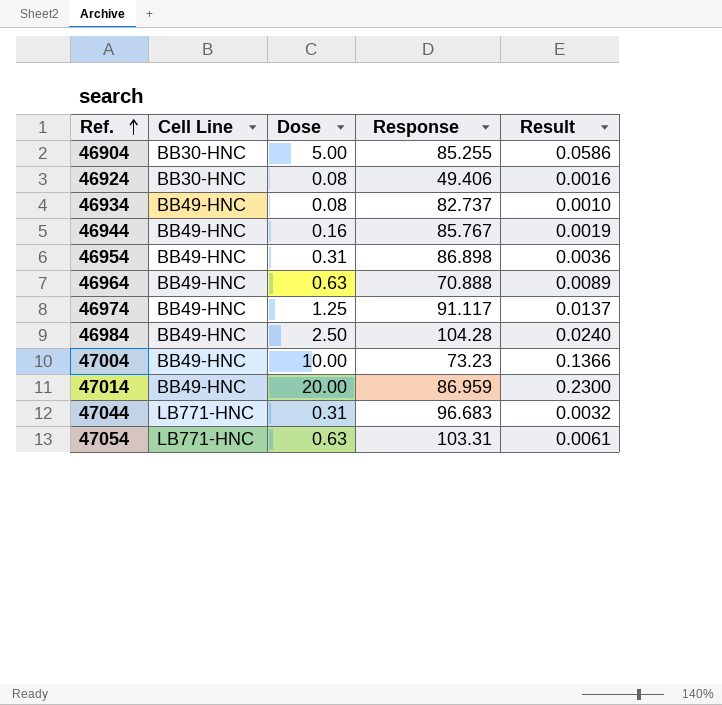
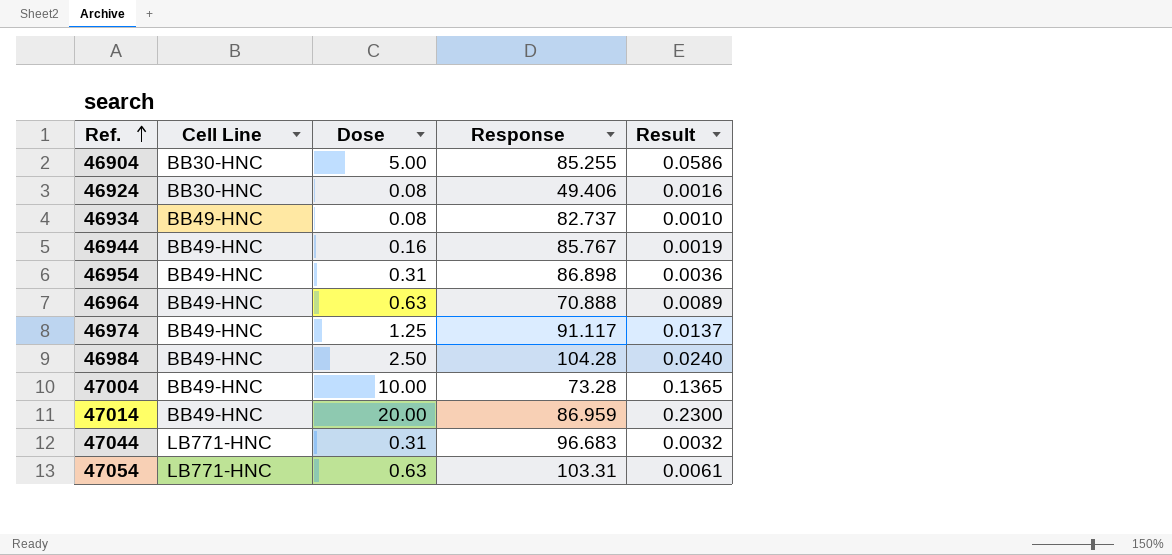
47004 | Response: 73.23 -> 73.28
47004 | Result: 0.1366 -> 0.1365

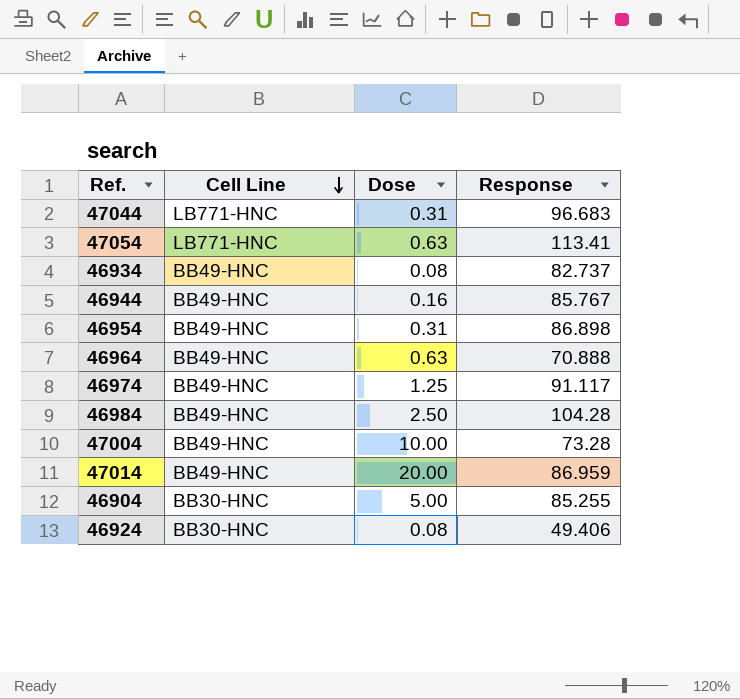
row order: Ref. ascending -> Cell Line descending
column Result | formula: [Dose] / [Response] -> none
47054 | Response: 103.31 -> 113.41

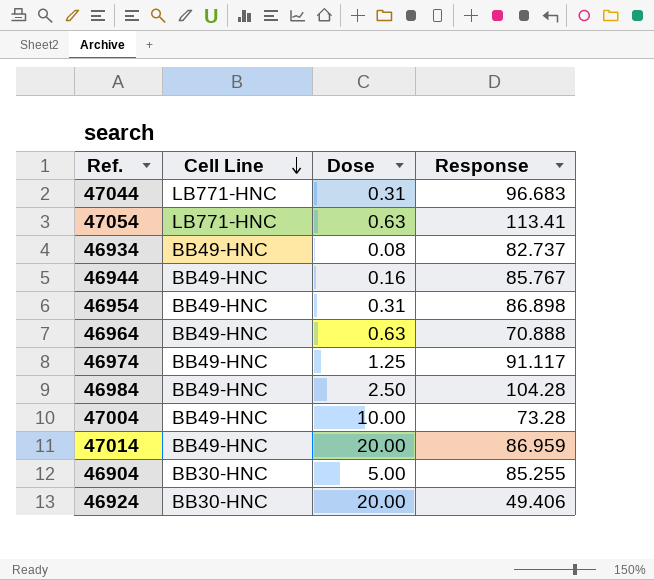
46924 | Dose: 0.08 -> 20.00

